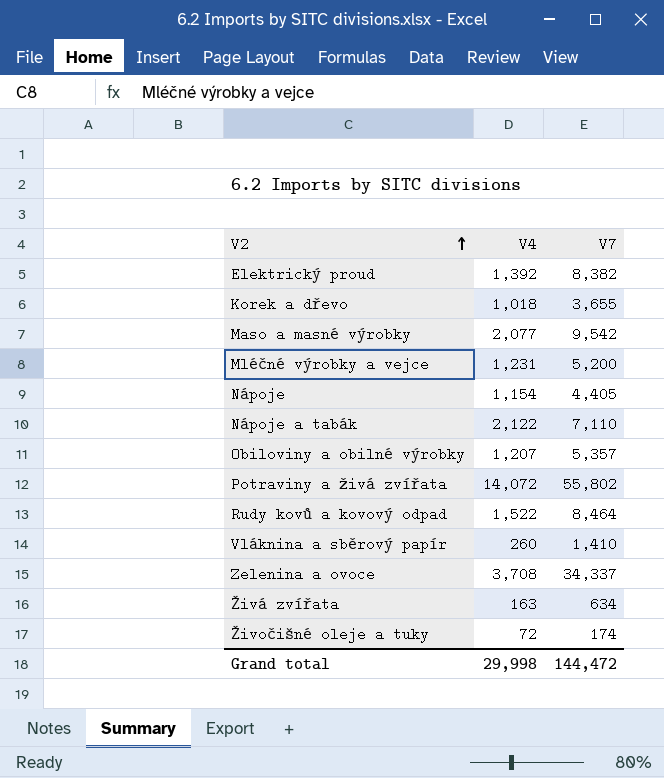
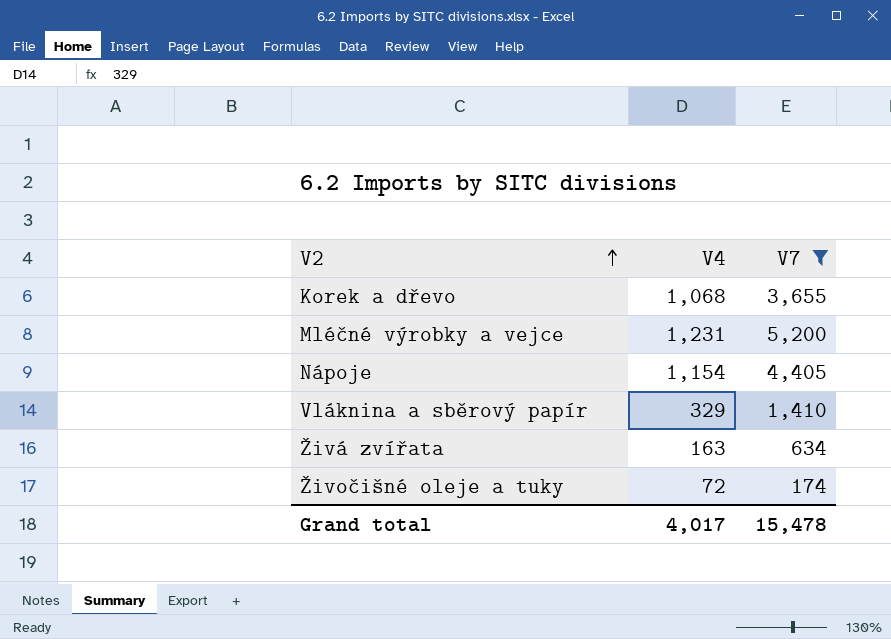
filter: none -> V7 <= 5,200
Korek a dřevo | V4: 1,018 -> 1,068
Vláknina a sběrový papír | V4: 260 -> 329
Grand total | V4: 29,998 -> 4,017
Grand total | V7: 144,472 -> 15,478

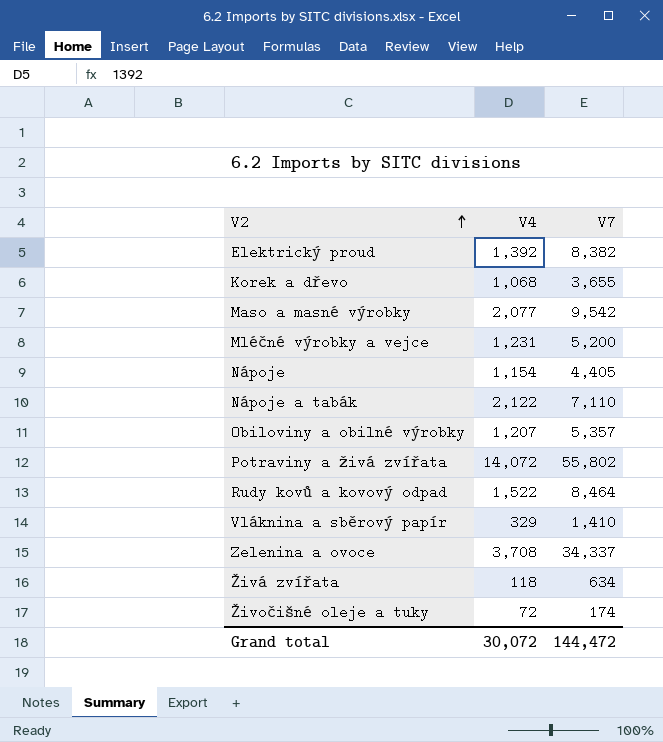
filter: V7 <= 5,200 -> none
Živá zvířata | V4: 163 -> 118
Grand total | V4: 4,017 -> 30,072
Grand total | V7: 15,478 -> 144,472

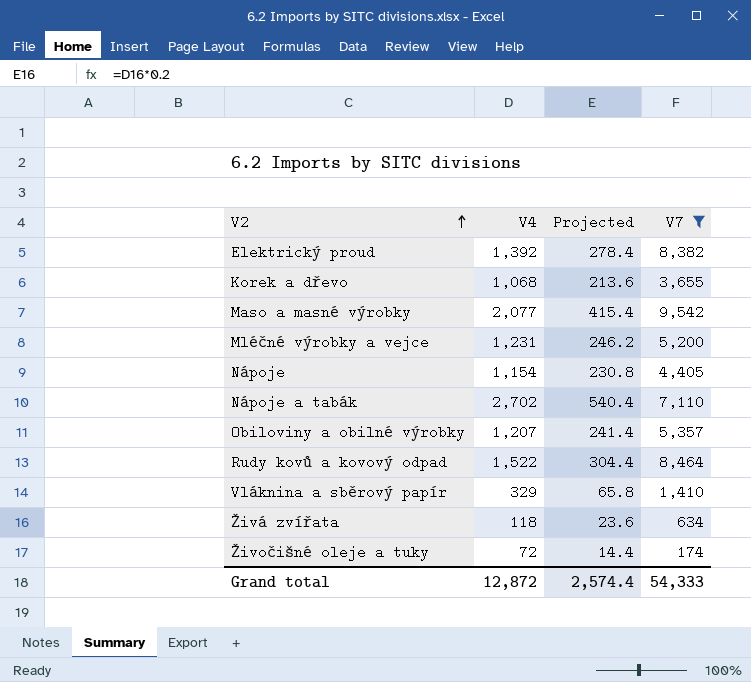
filter: none -> V7 <= 9,542
column Projected | formula: none -> [V4] * 0.2
Nápoje a tabák | V4: 2,122 -> 2,702
Grand total | V4: 30,072 -> 12,872
Grand total | V7: 144,472 -> 54,333

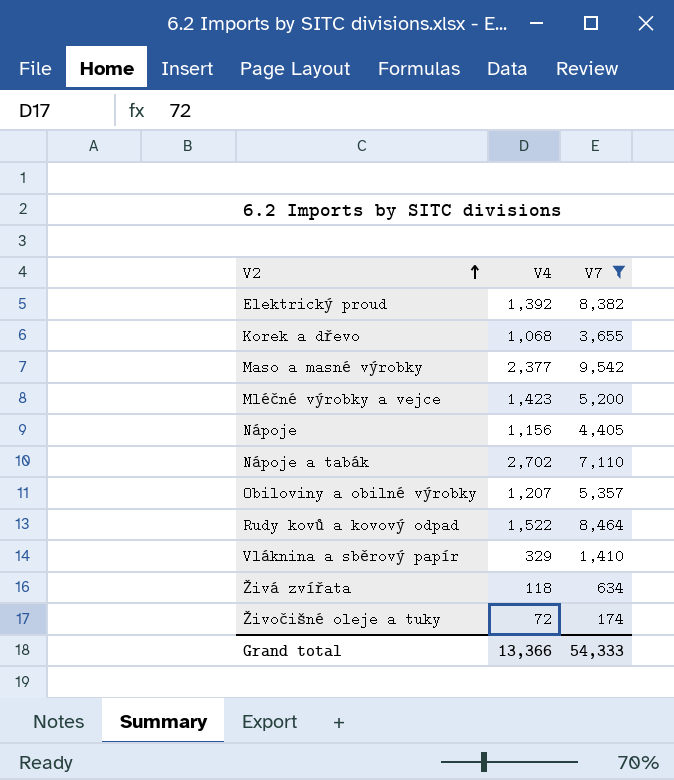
column Projected | formula: [V4] * 0.2 -> none
Maso a masné výrobky | V4: 2,077 -> 2,377
Mléčné výrobky a vejce | V4: 1,231 -> 1,423
Nápoje | V4: 1,154 -> 1,156
Grand total | V4: 12,872 -> 13,366

